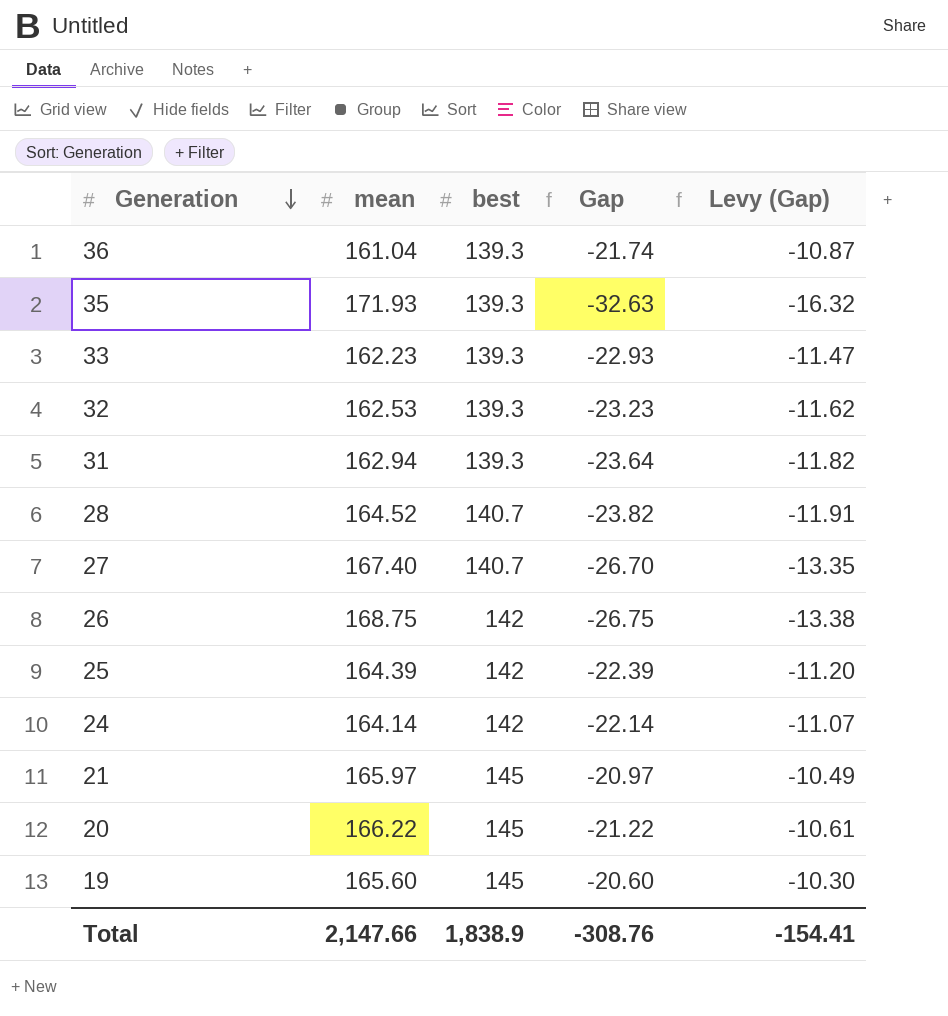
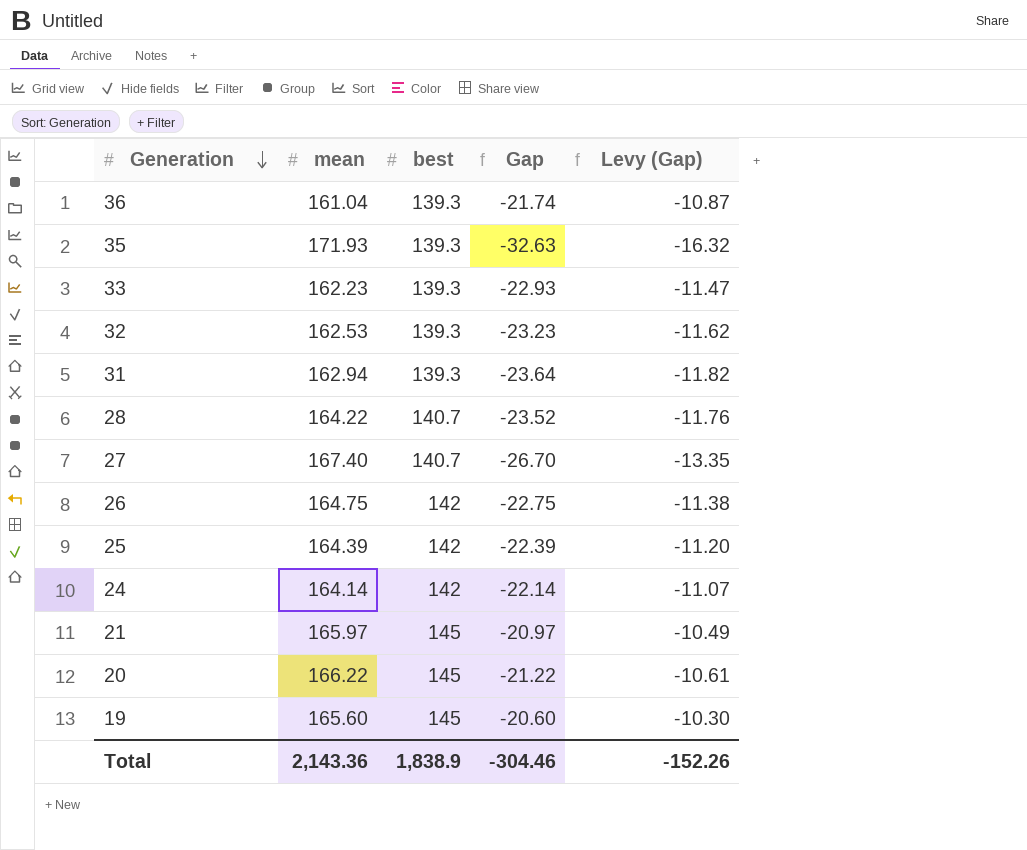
28 | mean: 164.52 -> 164.22
28 | Gap: -23.82 -> -23.52
28 | Levy (Gap): -11.91 -> -11.76
26 | mean: 168.75 -> 164.75
26 | Gap: -26.75 -> -22.75
26 | Levy (Gap): -13.38 -> -11.38
Total | mean: 2,147.66 -> 2,143.36
Total | Gap: -308.76 -> -304.46
Total | Levy (Gap): -154.41 -> -152.26

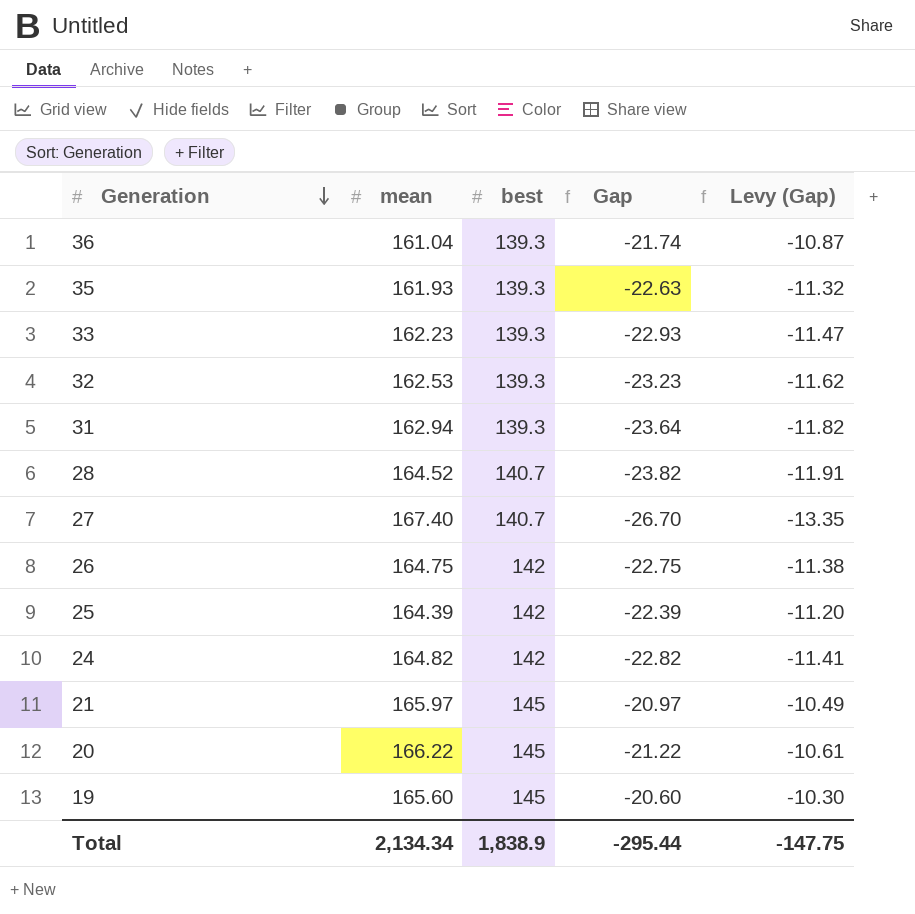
35 | mean: 171.93 -> 161.93
35 | Gap: -32.63 -> -22.63
35 | Levy (Gap): -16.32 -> -11.32
28 | mean: 164.22 -> 164.52
28 | Gap: -23.52 -> -23.82
28 | Levy (Gap): -11.76 -> -11.91
24 | mean: 164.14 -> 164.82
24 | Gap: -22.14 -> -22.82
24 | Levy (Gap): -11.07 -> -11.41
Total | mean: 2,143.36 -> 2,134.34
Total | Gap: -304.46 -> -295.44
Total | Levy (Gap): -152.26 -> -147.75

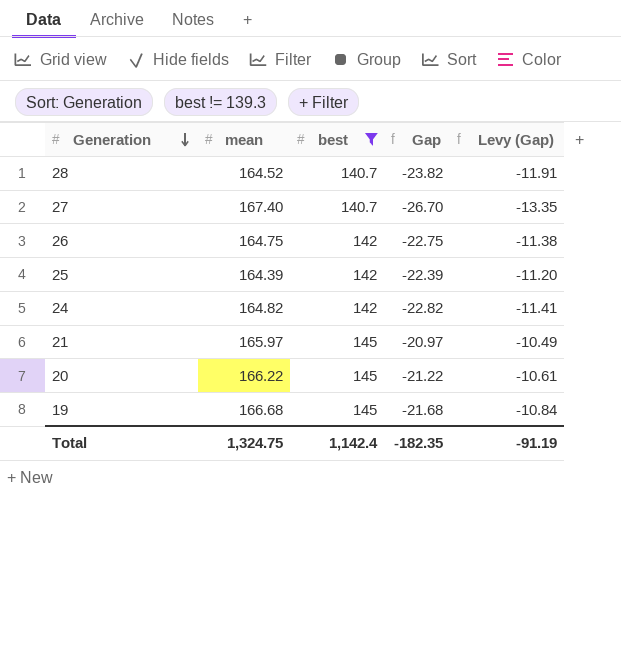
filter: none -> best != 139.3
19 | mean: 165.60 -> 166.68
19 | Gap: -20.60 -> -21.68
19 | Levy (Gap): -10.30 -> -10.84
Total | mean: 2,134.34 -> 1,324.75
Total | best: 1,838.9 -> 1,142.4
Total | Gap: -295.44 -> -182.35
Total | Levy (Gap): -147.75 -> -91.19

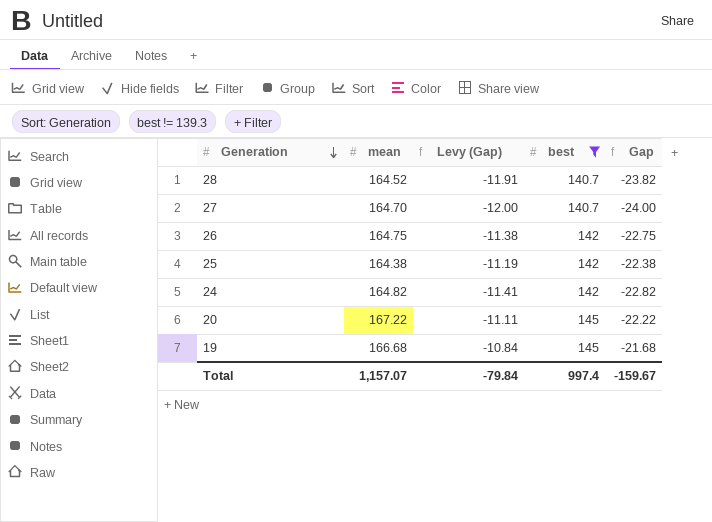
column Levy (Gap) | position: 5 -> 3
row 21: 165.97 | 145 | -20.97 | -10.49 -> none
27 | mean: 167.40 -> 164.70
27 | Levy (Gap): -13.35 -> -12.00
27 | Gap: -26.70 -> -24.00
25 | mean: 164.39 -> 164.38
25 | Levy (Gap): -11.20 -> -11.19
25 | Gap: -22.39 -> -22.38
20 | mean: 166.22 -> 167.22
20 | Levy (Gap): -10.61 -> -11.11
20 | Gap: -21.22 -> -22.22
Total | mean: 1,324.75 -> 1,157.07
Total | Levy (Gap): -91.19 -> -79.84
Total | best: 1,142.4 -> 997.4
Total | Gap: -182.35 -> -159.67

